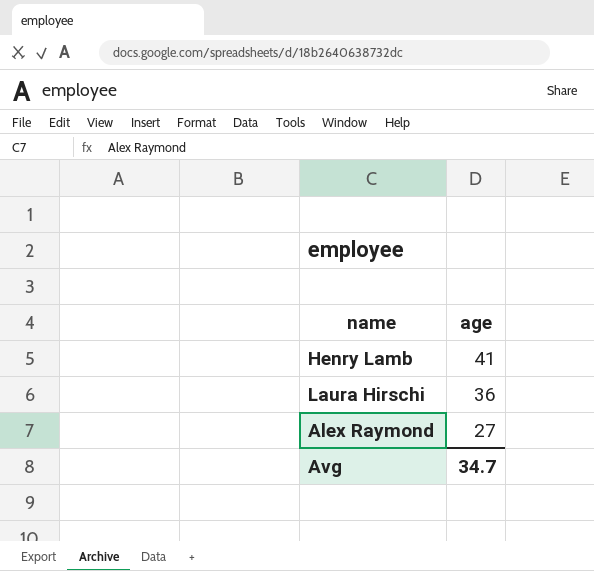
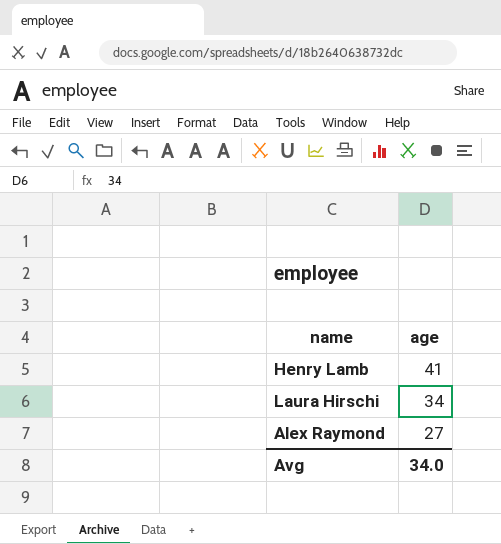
Laura Hirschi | age: 36 -> 34
Avg | age: 34.7 -> 34.0

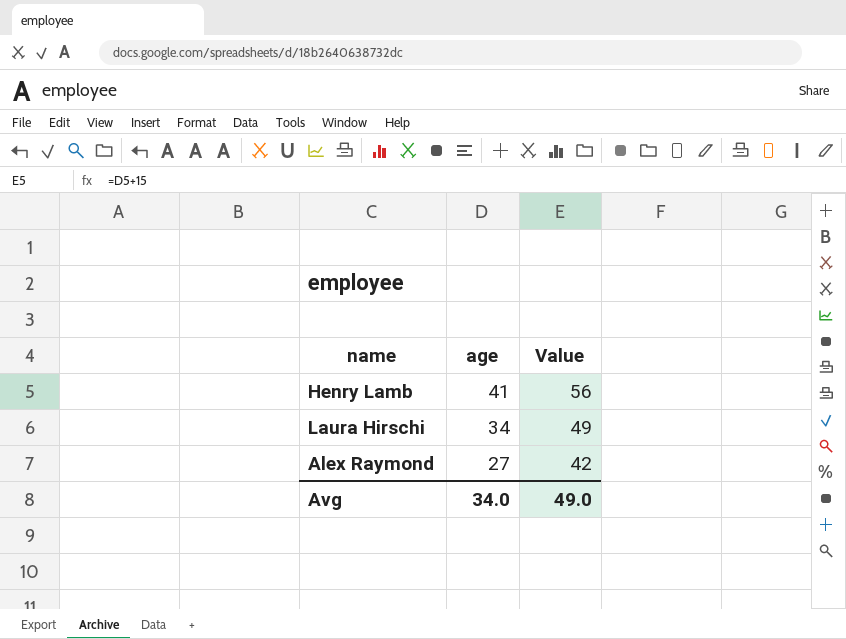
column Value | formula: none -> [age] + 15

